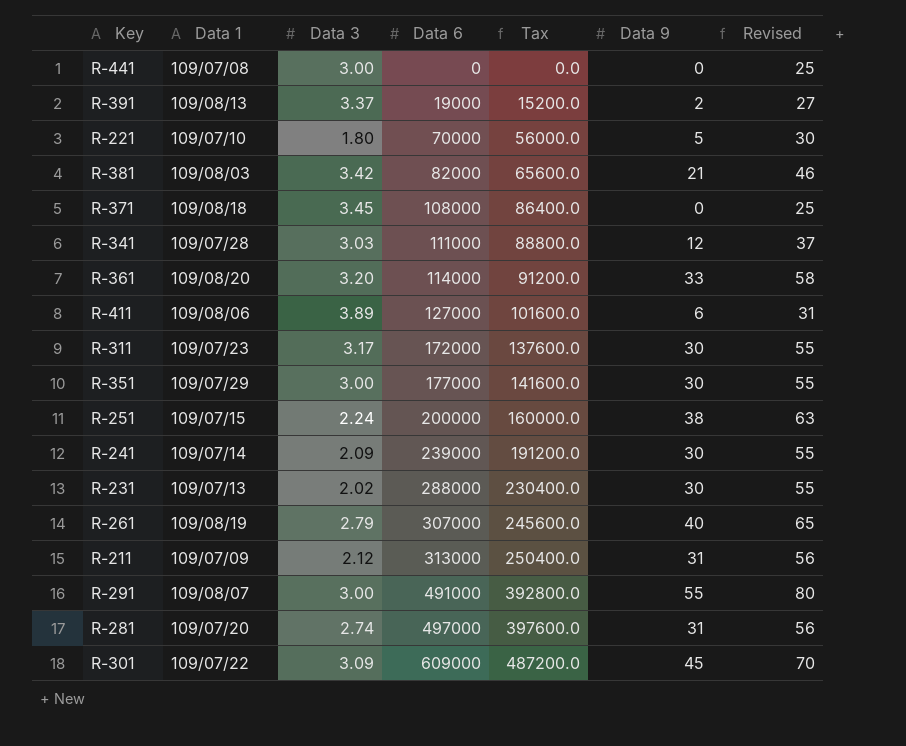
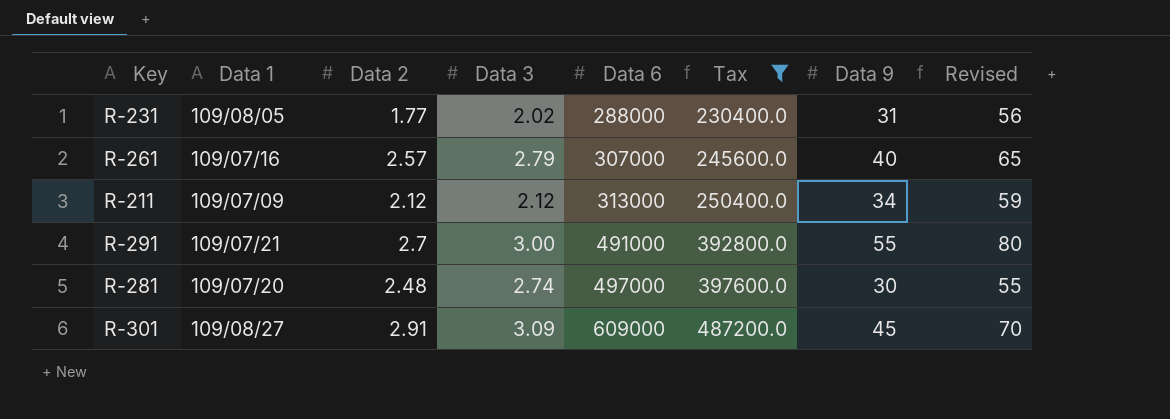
filter: none -> Tax >= 230400.0
column Data 2 | position: none -> 3
R-231 | Data 1: 109/07/13 -> 109/08/05
R-231 | Data 9: 30 -> 31
R-231 | Revised: 55 -> 56
R-261 | Data 1: 109/08/19 -> 109/07/16
R-211 | Data 9: 31 -> 34
R-211 | Revised: 56 -> 59
R-291 | Data 1: 109/08/07 -> 109/07/21
R-281 | Data 9: 31 -> 30
R-281 | Revised: 56 -> 55
R-301 | Data 1: 109/07/22 -> 109/08/27

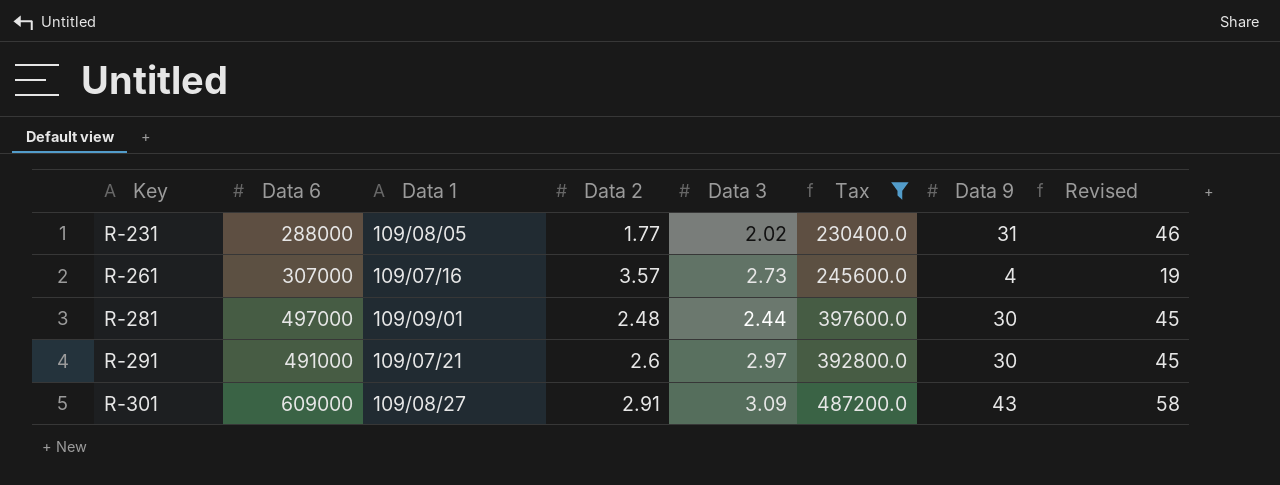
row order: Data 6 ascending -> Key ascending
column Data 6 | position: 5 -> 2
column Revised | formula: [Data 9] + 25 -> [Data 9] + 15
row R-211: 109/07/09 | 2.12 | 2.12 | 313000 | 250400.0 | 34 | 59 -> none
R-261 | Data 2: 2.57 -> 3.57
R-261 | Data 3: 2.79 -> 2.73
R-261 | Data 9: 40 -> 4
R-281 | Data 1: 109/07/20 -> 109/09/01
R-281 | Data 3: 2.74 -> 2.44
R-291 | Data 2: 2.7 -> 2.6
R-291 | Data 3: 3.00 -> 2.97
R-291 | Data 9: 55 -> 30
R-301 | Data 9: 45 -> 43

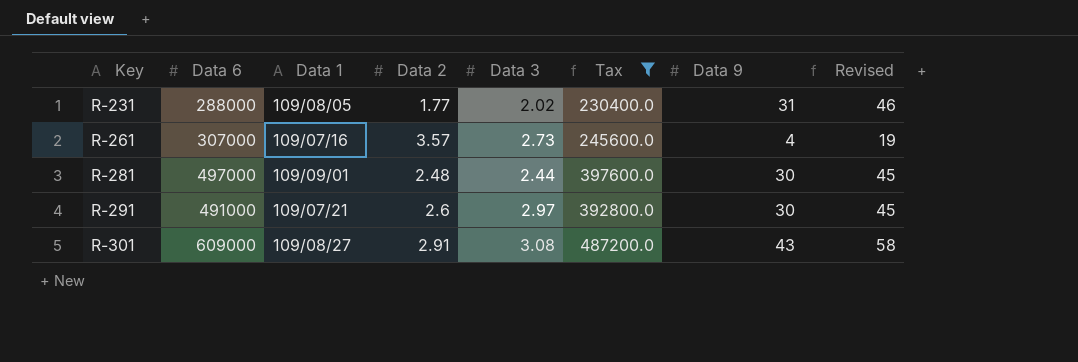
R-301 | Data 3: 3.09 -> 3.08

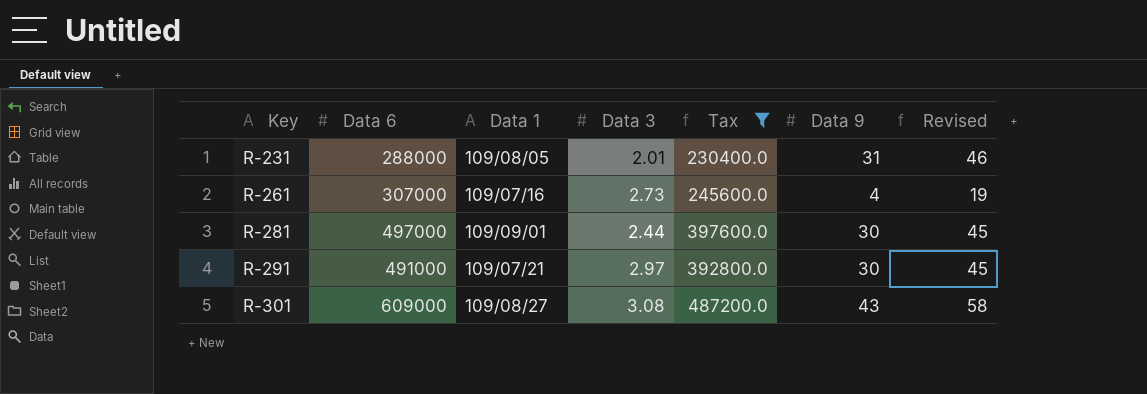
column Data 2 | position: 4 -> none
R-231 | Data 3: 2.02 -> 2.01

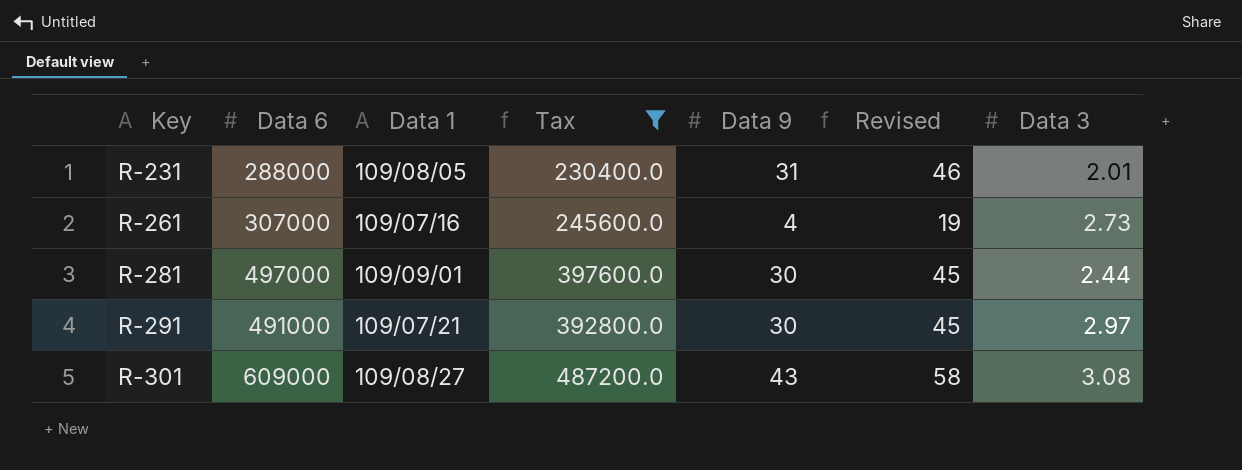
column Data 3 | position: 4 -> 7

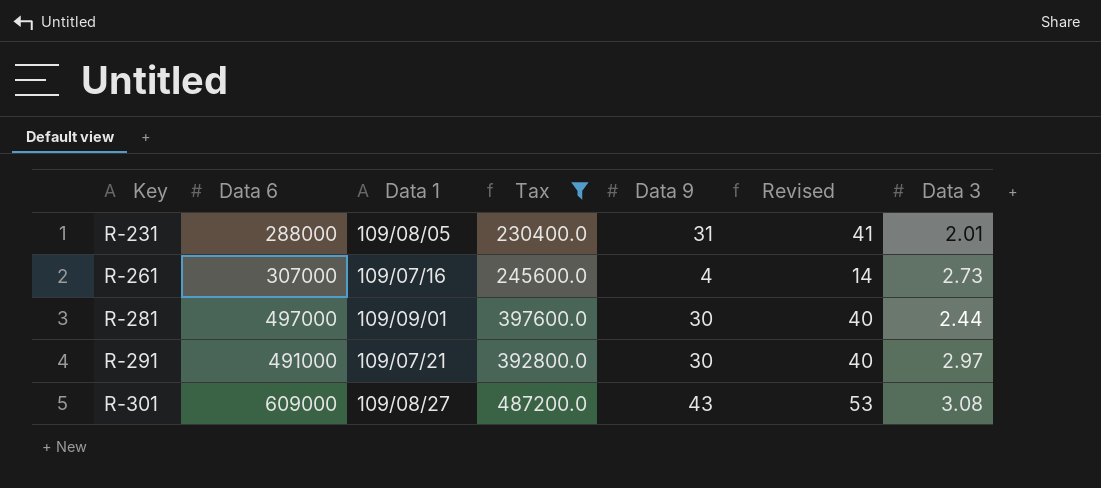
column Revised | formula: [Data 9] + 15 -> [Data 9] + 10

